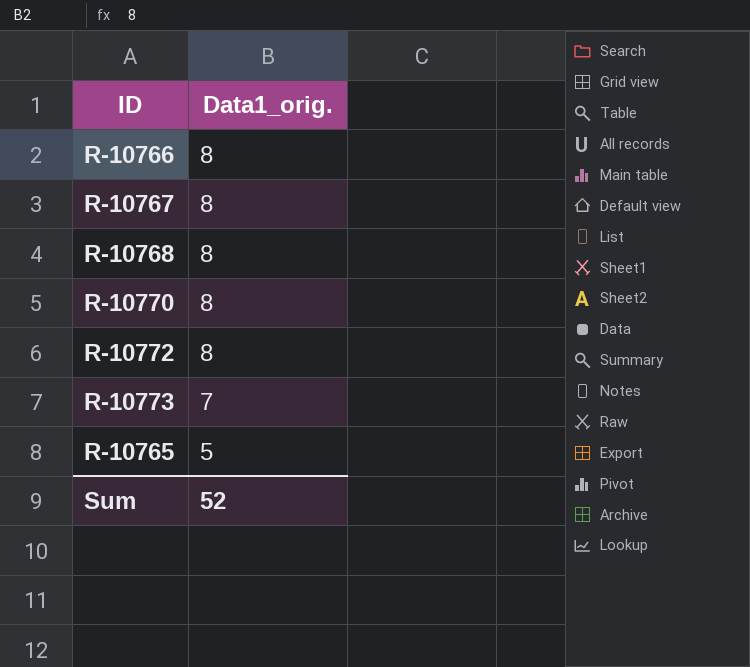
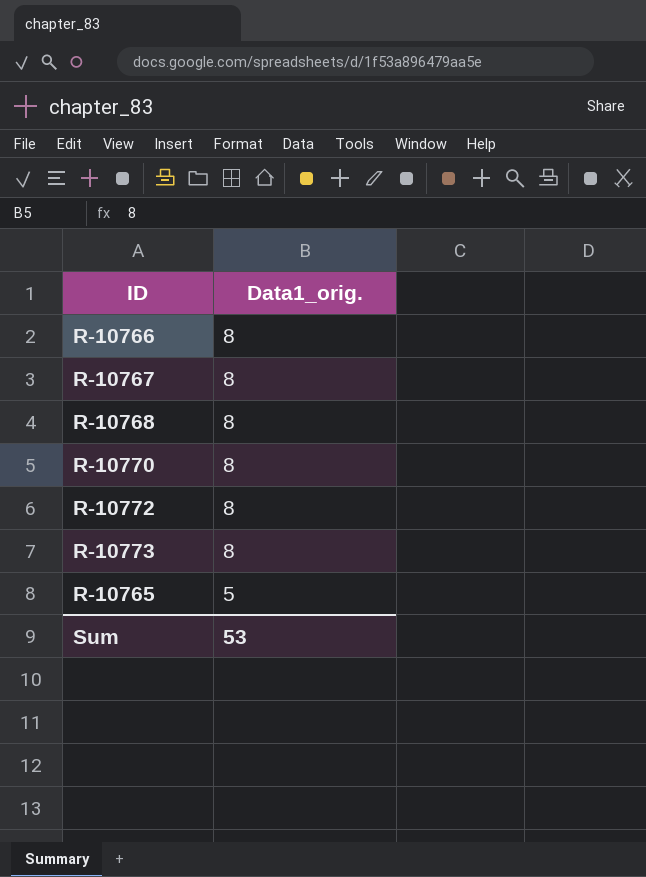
R-10773 | Data1_orig.: 7 -> 8
Sum | Data1_orig.: 52 -> 53

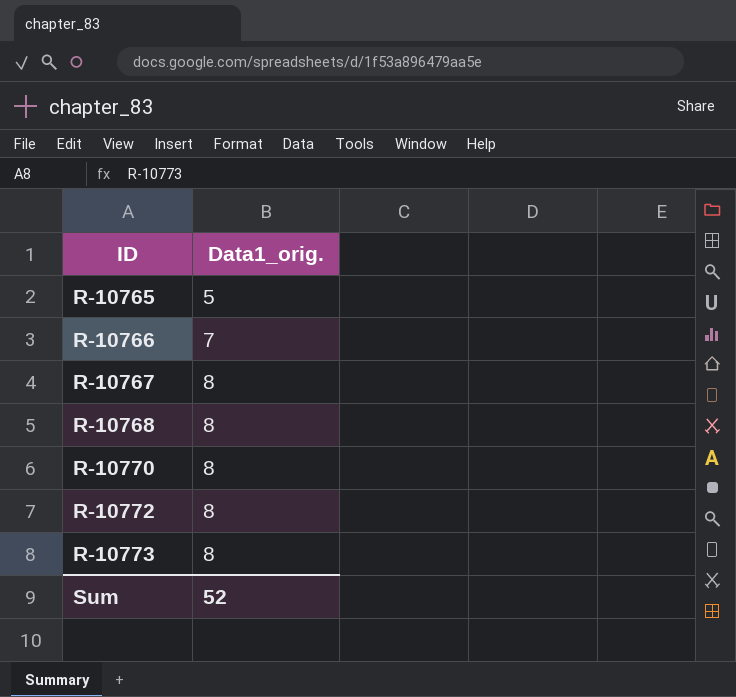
row order: Data1_orig. descending -> ID ascending
R-10766 | Data1_orig.: 8 -> 7
Sum | Data1_orig.: 53 -> 52

